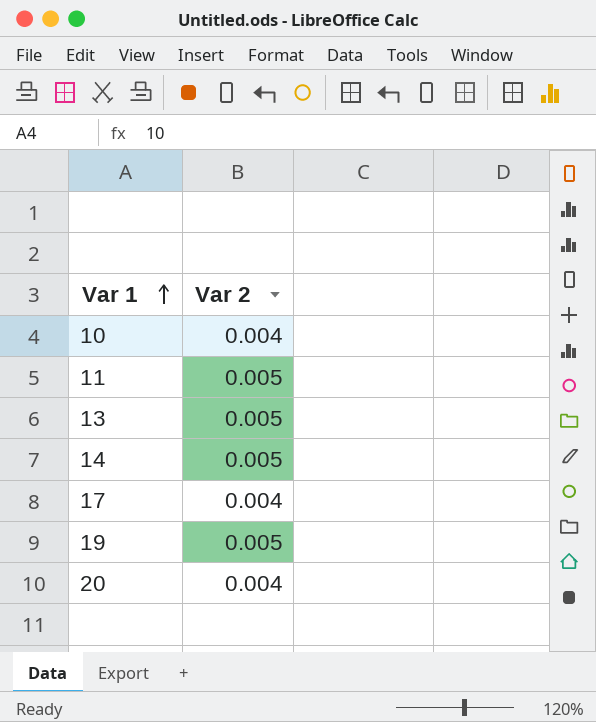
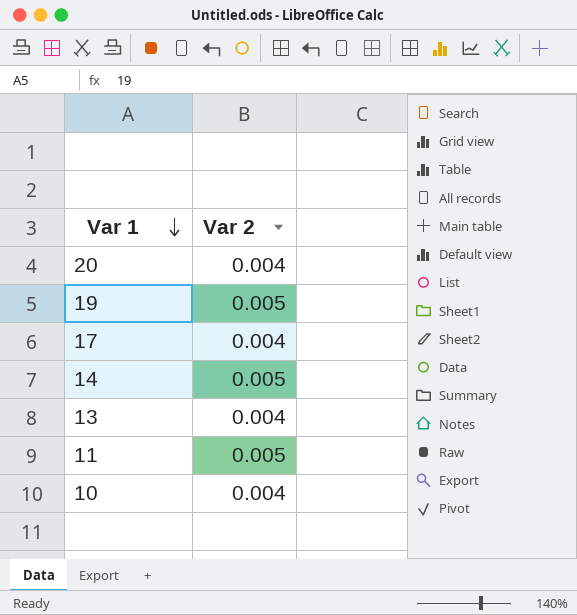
row order: Var 1 ascending -> Var 1 descending
13 | Var 2: 0.005 -> 0.004

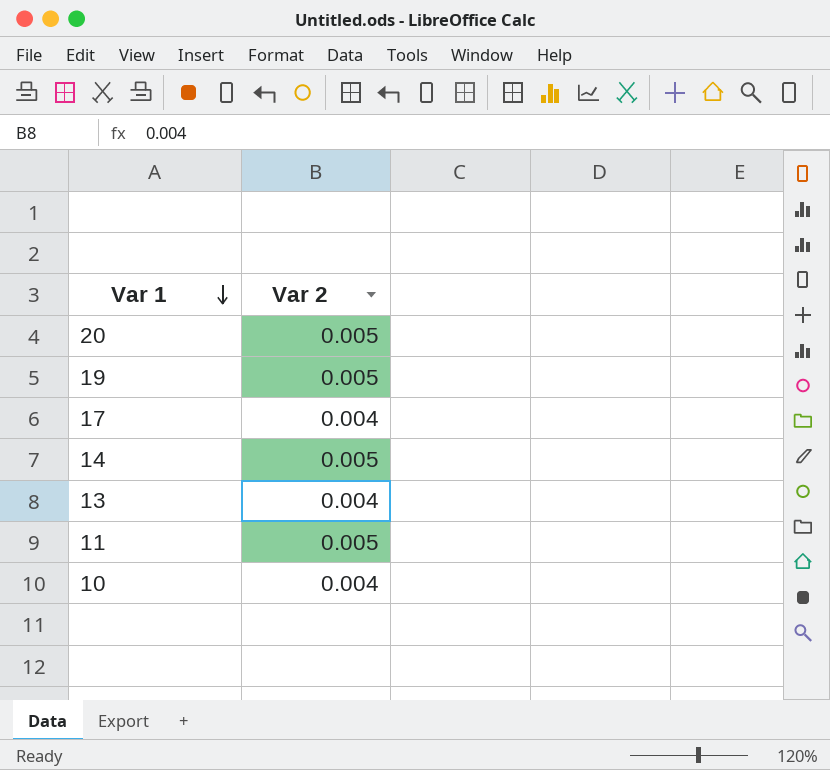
20 | Var 2: 0.004 -> 0.005

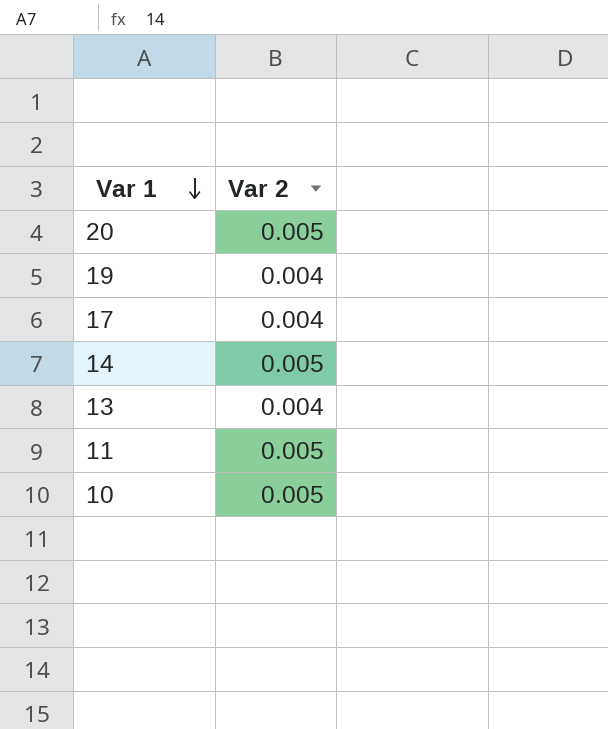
19 | Var 2: 0.005 -> 0.004
10 | Var 2: 0.004 -> 0.005

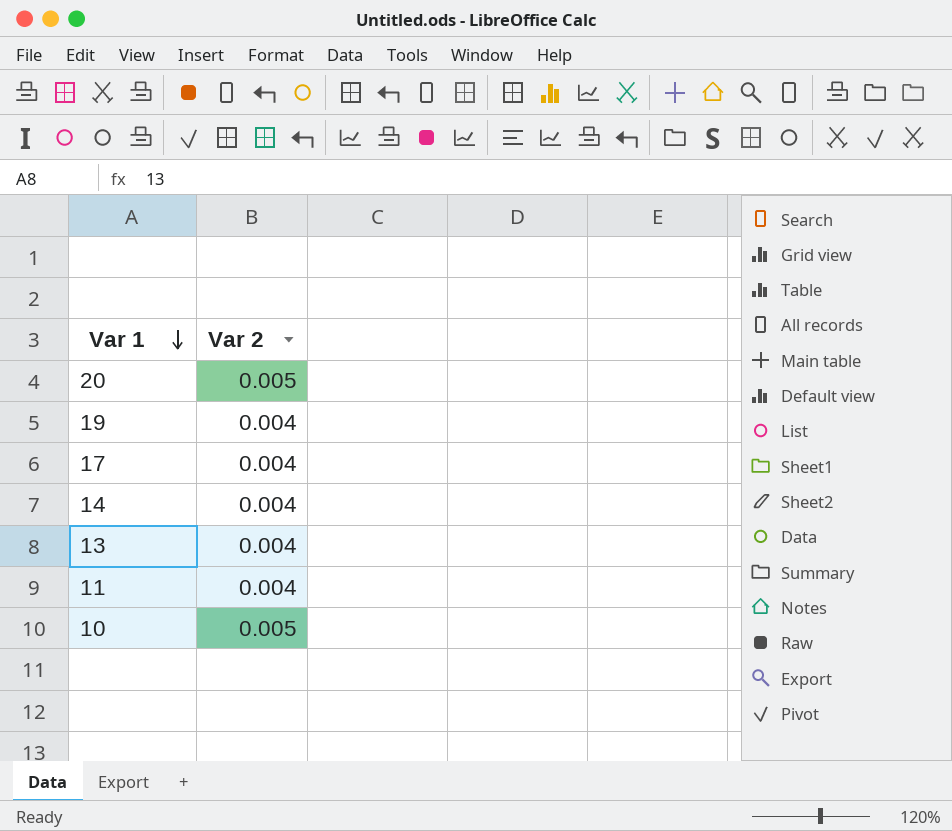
14 | Var 2: 0.005 -> 0.004
11 | Var 2: 0.005 -> 0.004

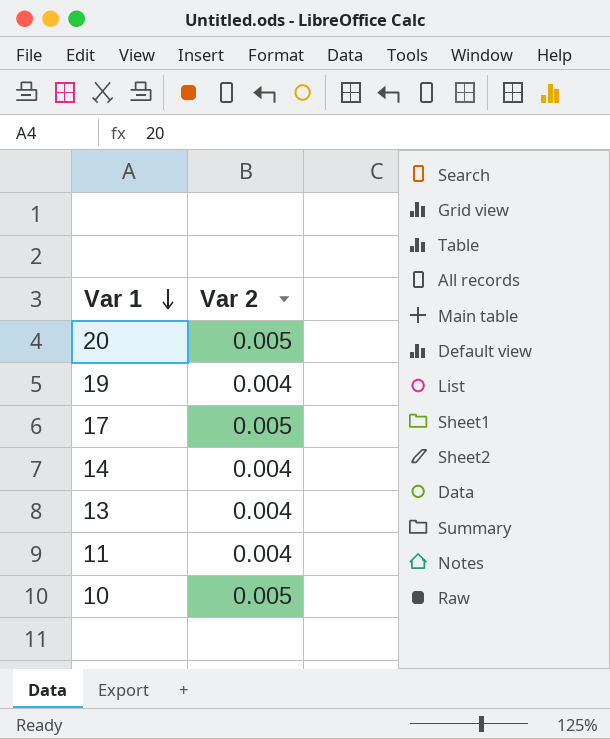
17 | Var 2: 0.004 -> 0.005

